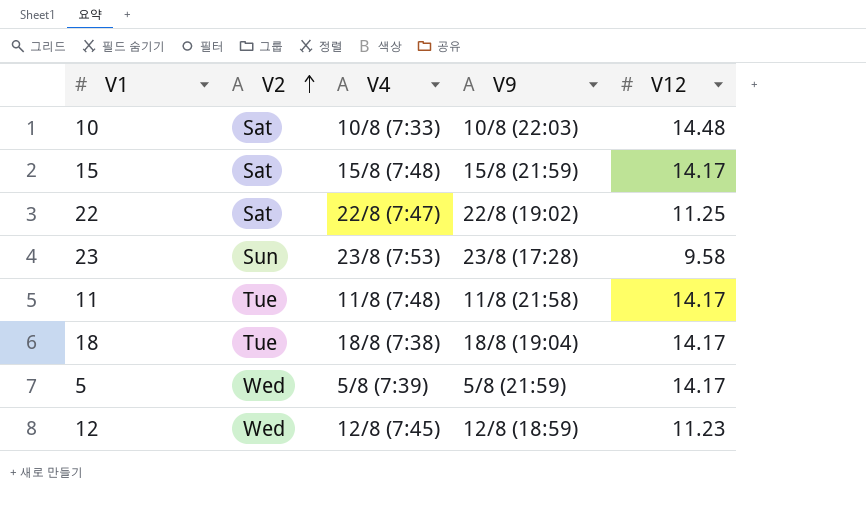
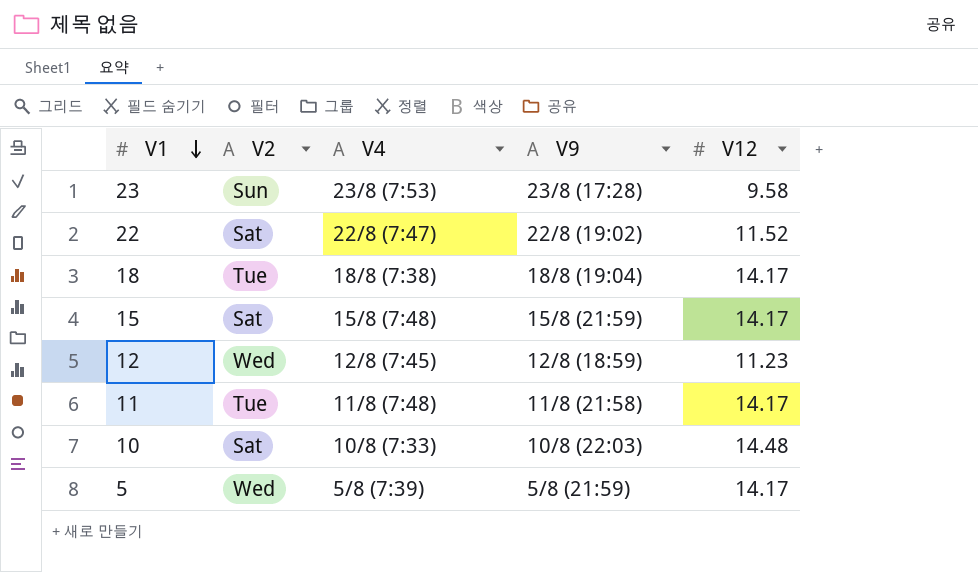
row order: V2 ascending -> V1 descending
22 | V12: 11.25 -> 11.52

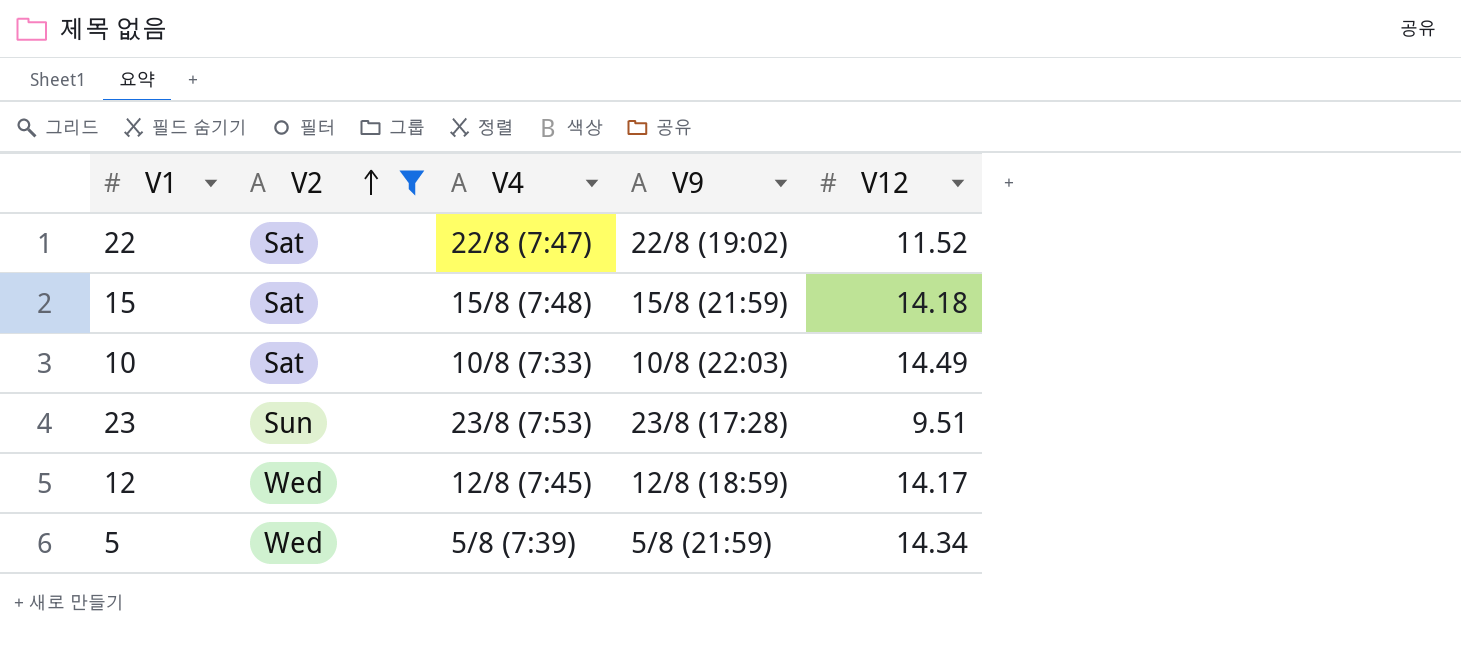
filter: none -> V2 != Tue
row order: V1 descending -> V2 ascending
15 | V12: 14.17 -> 14.18
10 | V12: 14.48 -> 14.49
23 | V12: 9.58 -> 9.51
12 | V12: 11.23 -> 14.17
5 | V12: 14.17 -> 14.34

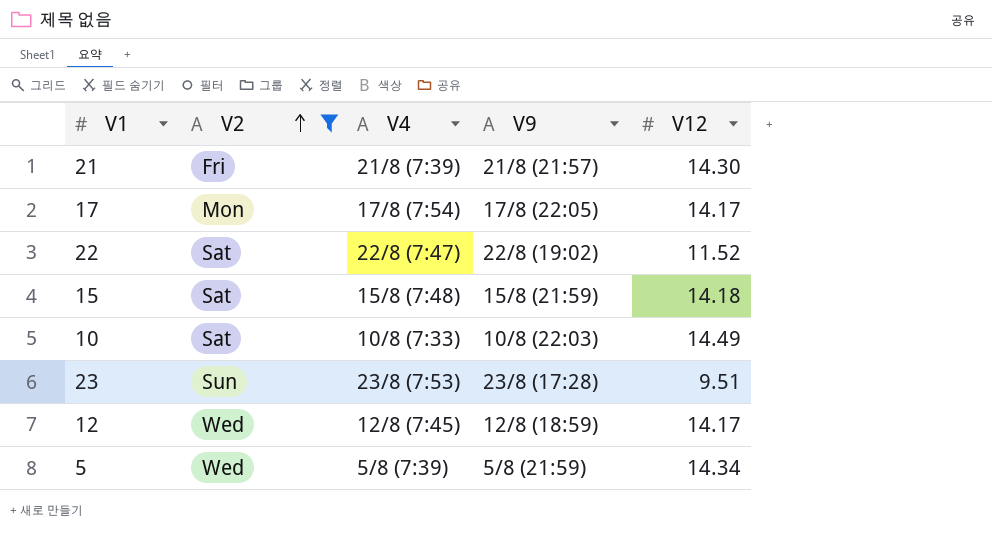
row 21: none -> Fri | 21/8 (7:39) | 21/8 (21:57) | 14.30
row 17: none -> Mon | 17/8 (7:54) | 17/8 (22:05) | 14.17

